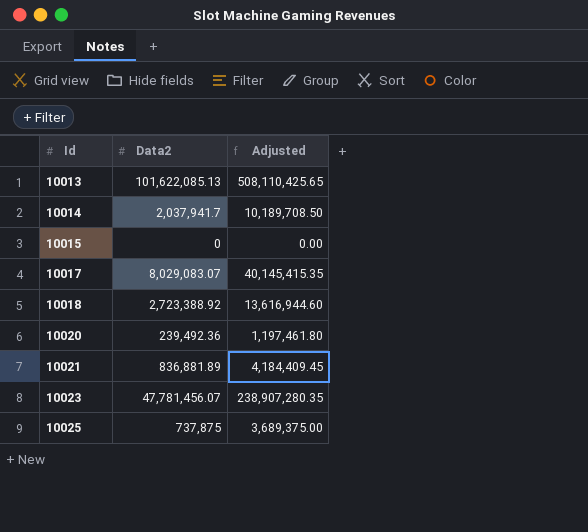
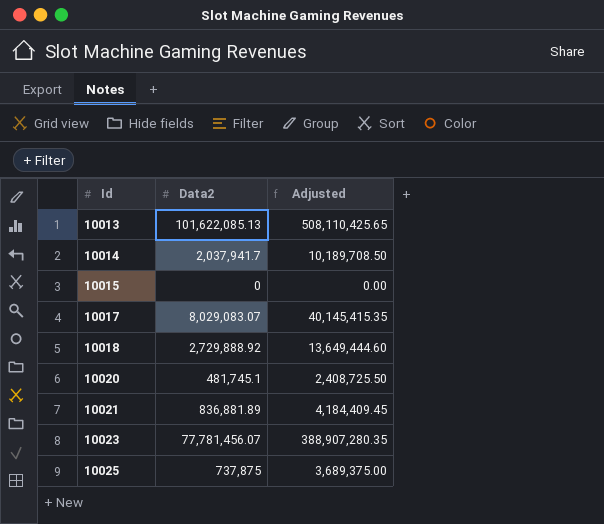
10018 | Data2: 2,723,388.92 -> 2,729,888.92
10018 | Adjusted: 13,616,944.60 -> 13,649,444.60
10020 | Data2: 239,492.36 -> 481,745.1
10020 | Adjusted: 1,197,461.80 -> 2,408,725.50
10023 | Data2: 47,781,456.07 -> 77,781,456.07
10023 | Adjusted: 238,907,280.35 -> 388,907,280.35

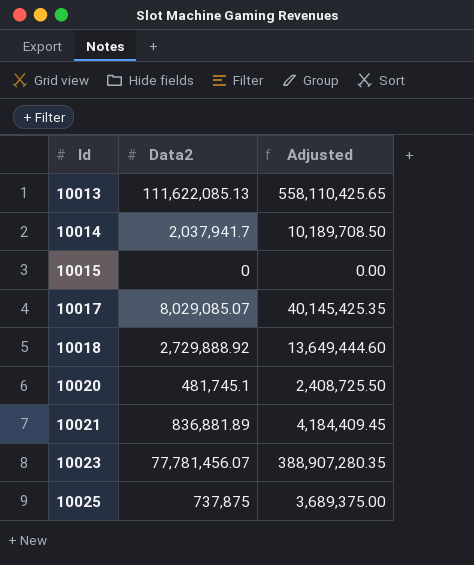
10013 | Data2: 101,622,085.13 -> 111,622,085.13
10013 | Adjusted: 508,110,425.65 -> 558,110,425.65
10017 | Data2: 8,029,083.07 -> 8,029,085.07
10017 | Adjusted: 40,145,415.35 -> 40,145,425.35

